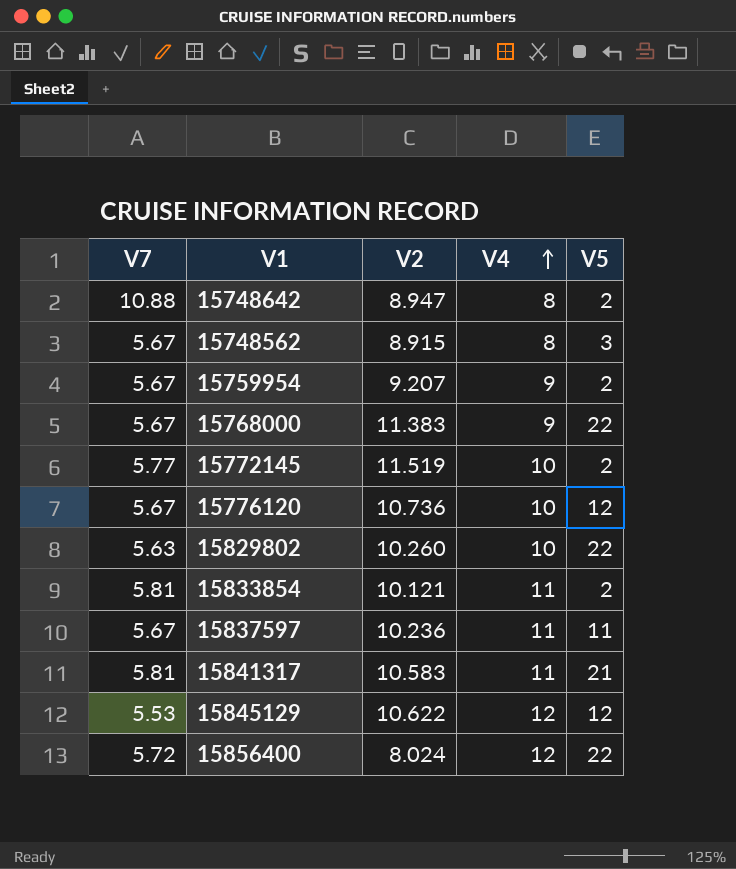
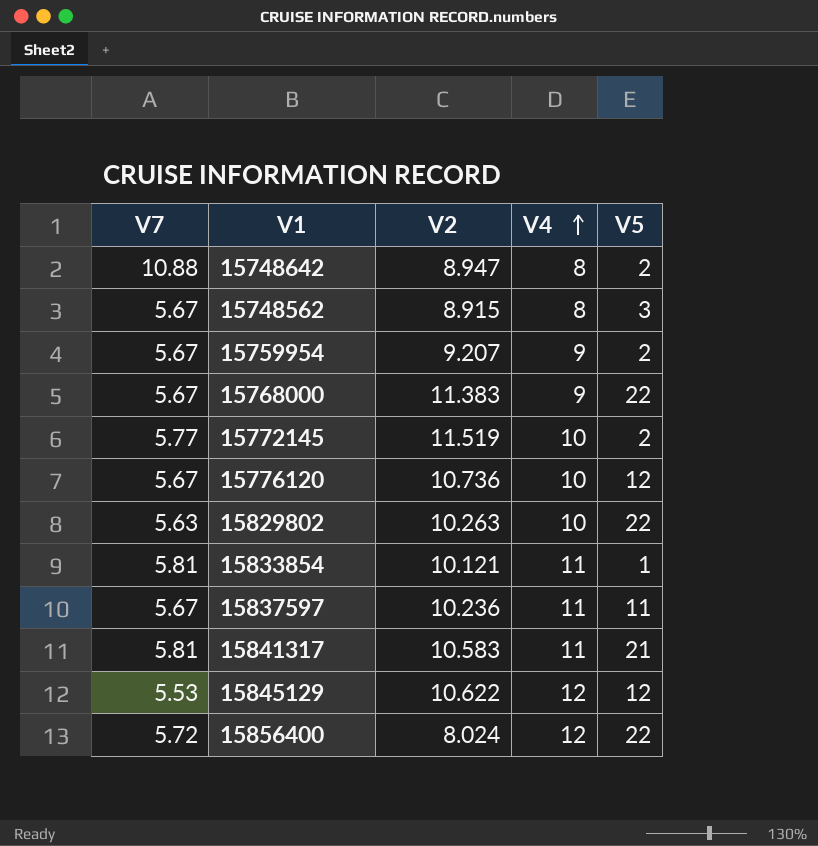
15829802 | V2: 10.260 -> 10.263
15833854 | V5: 2 -> 1

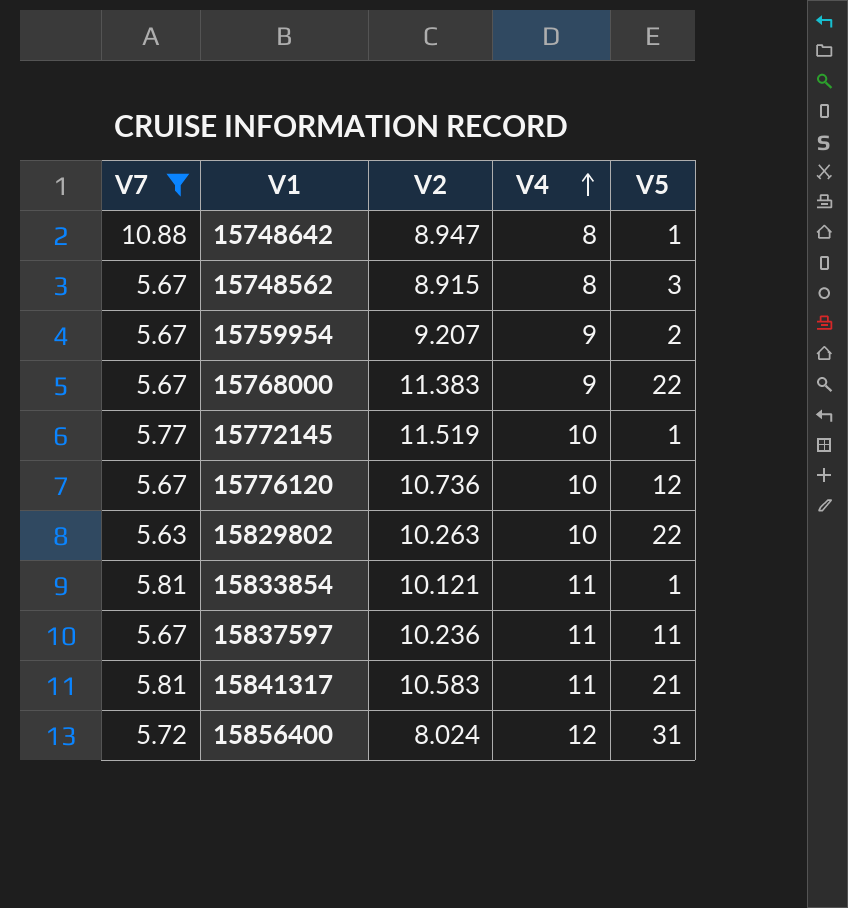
filter: none -> V7 != 5.53
15748642 | V5: 2 -> 1
15772145 | V5: 2 -> 1
15856400 | V5: 22 -> 31

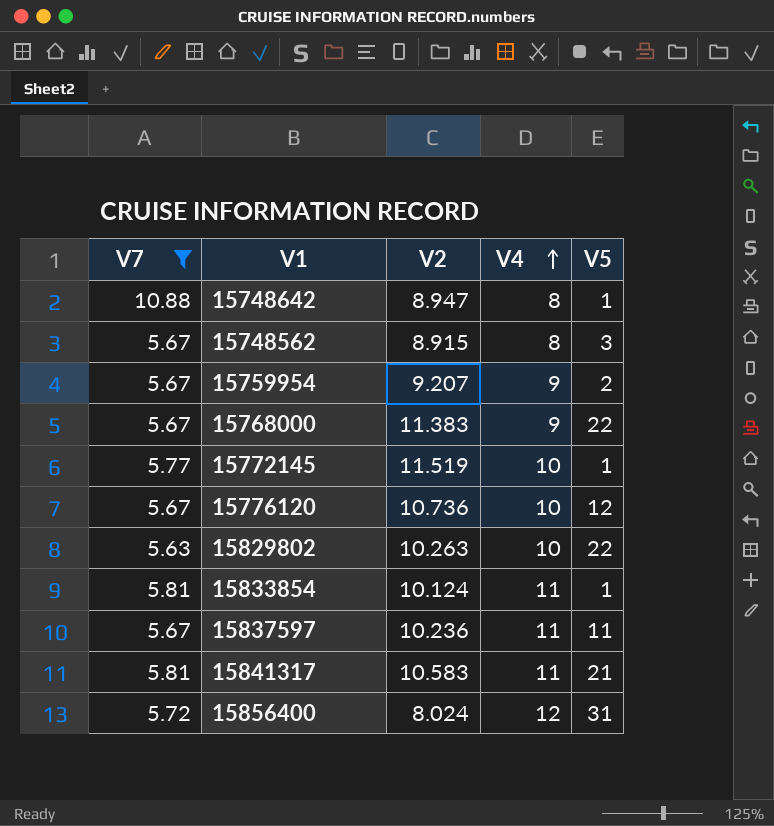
15833854 | V2: 10.121 -> 10.124

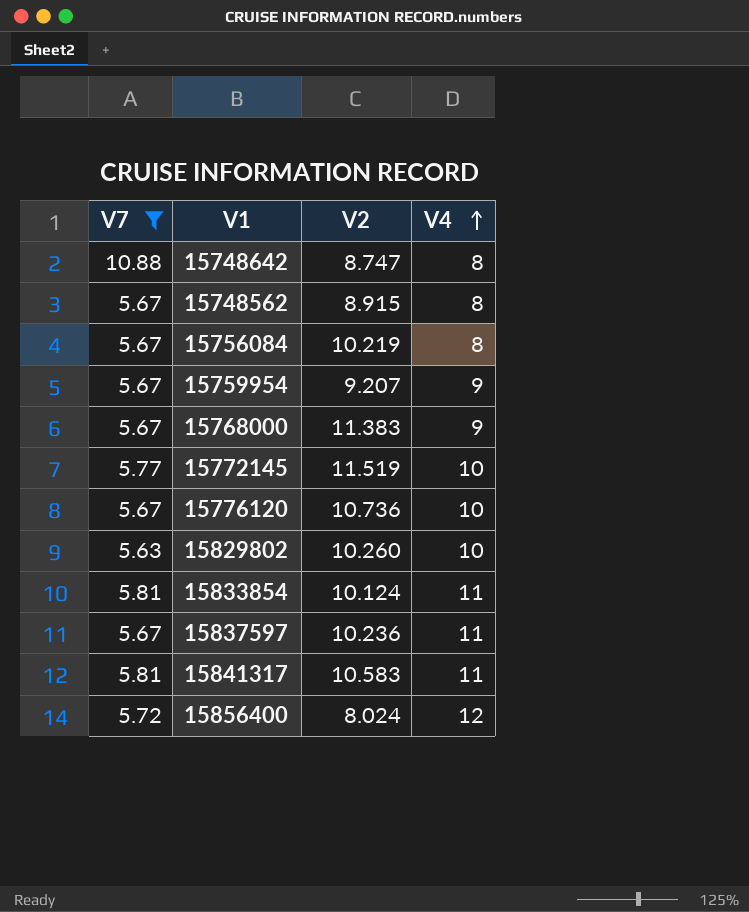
column V5 | position: 5 -> none
15748642 | V2: 8.947 -> 8.747
row 15756084: none -> 5.67 | 10.219 | 8
15829802 | V2: 10.263 -> 10.260

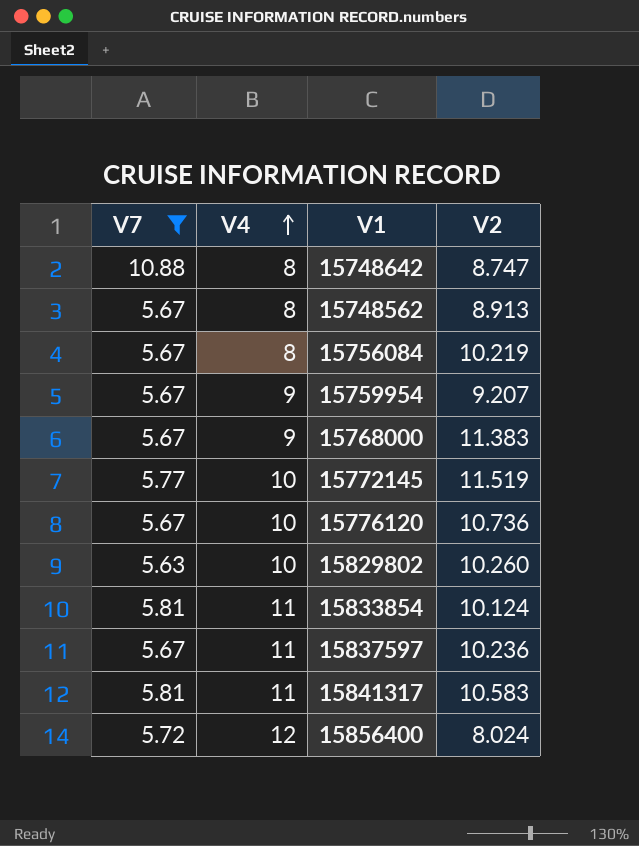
column V4 | position: 4 -> 2
15748562 | V2: 8.915 -> 8.913

